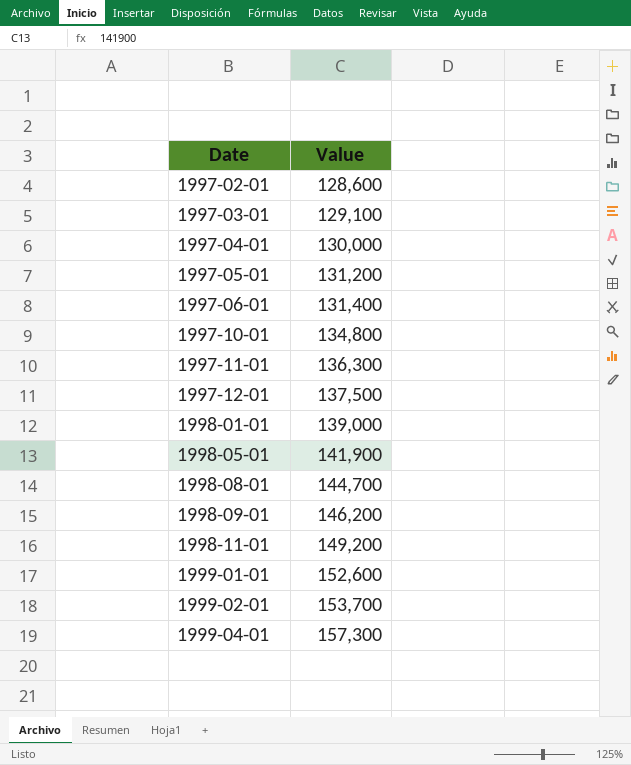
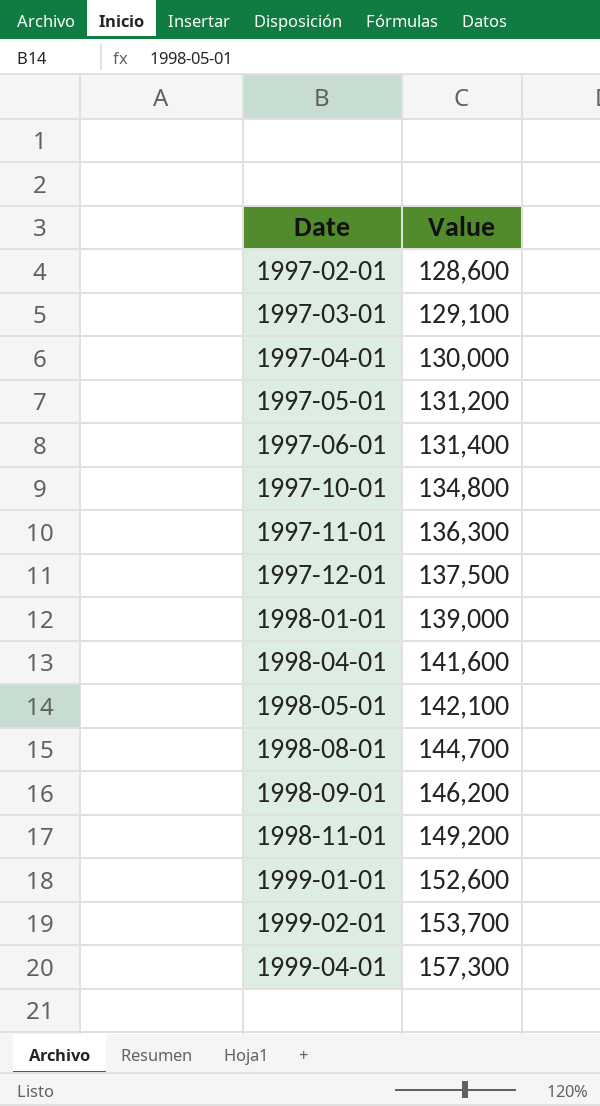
row 1998-04-01: none -> 141,600
1998-05-01 | Value: 141,900 -> 142,100

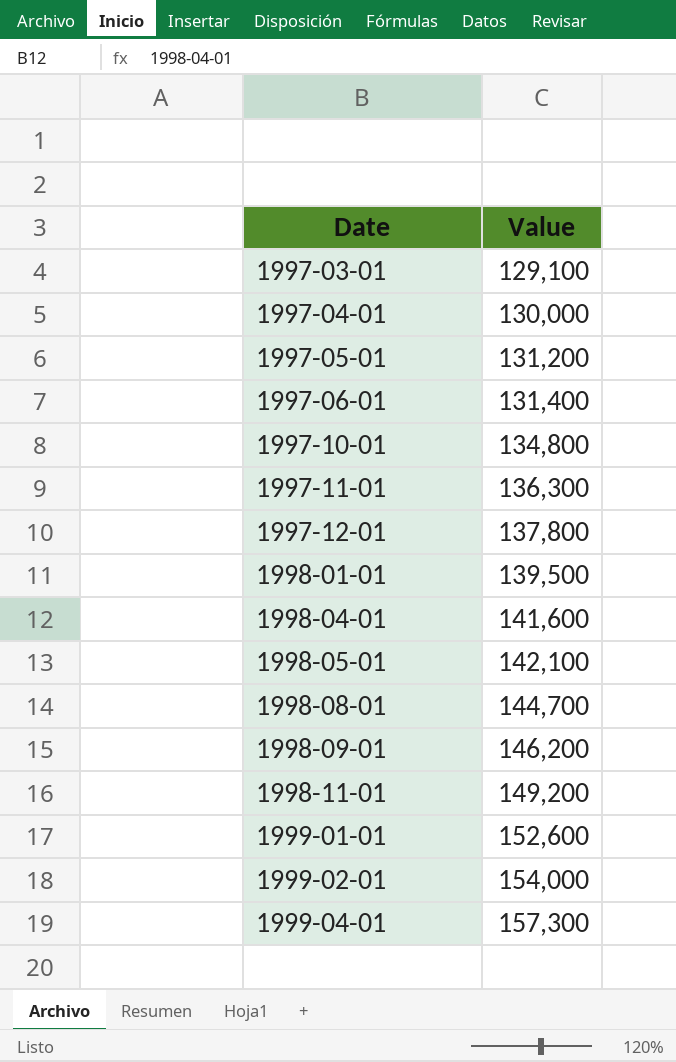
row 1997-02-01: 128,600 -> none
1997-12-01 | Value: 137,500 -> 137,800
1998-01-01 | Value: 139,000 -> 139,500
1999-02-01 | Value: 153,700 -> 154,000

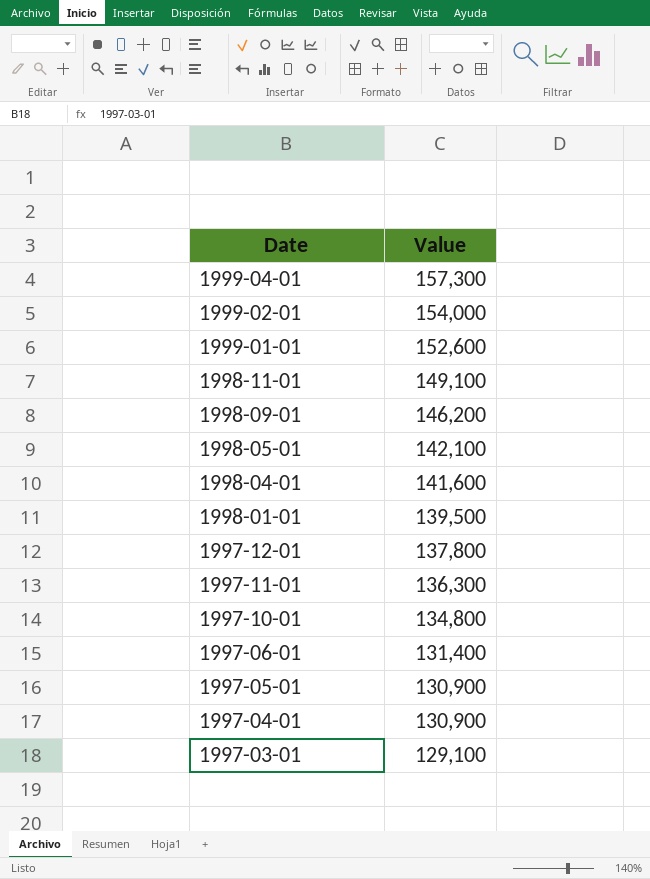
row order: Date ascending -> Date descending
row 1998-08-01: 144,700 -> none
1998-11-01 | Value: 149,200 -> 149,100
1997-05-01 | Value: 131,200 -> 130,900
1997-04-01 | Value: 130,000 -> 130,900

